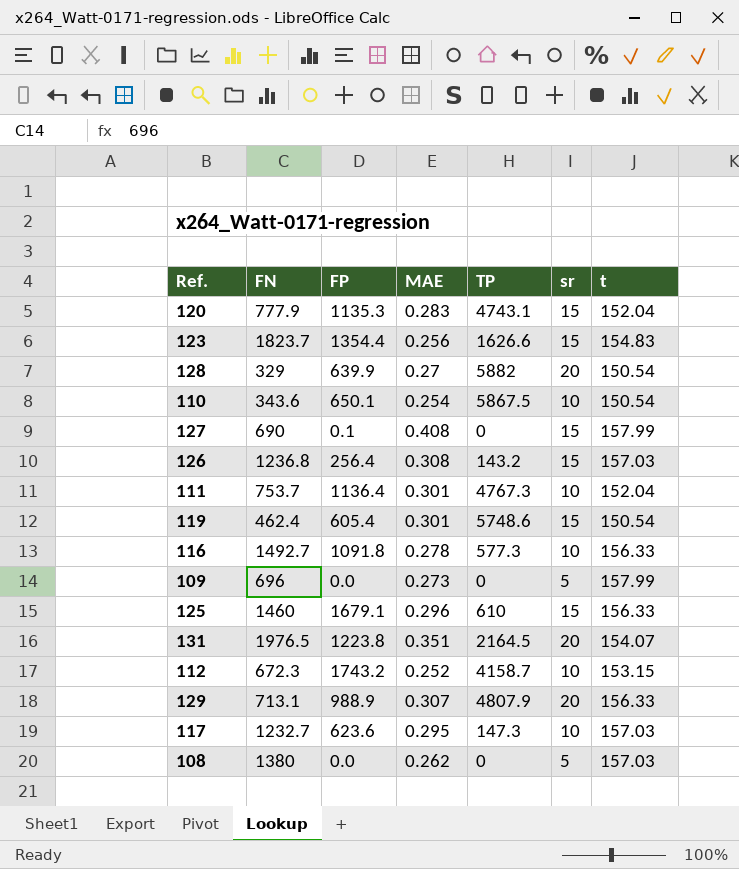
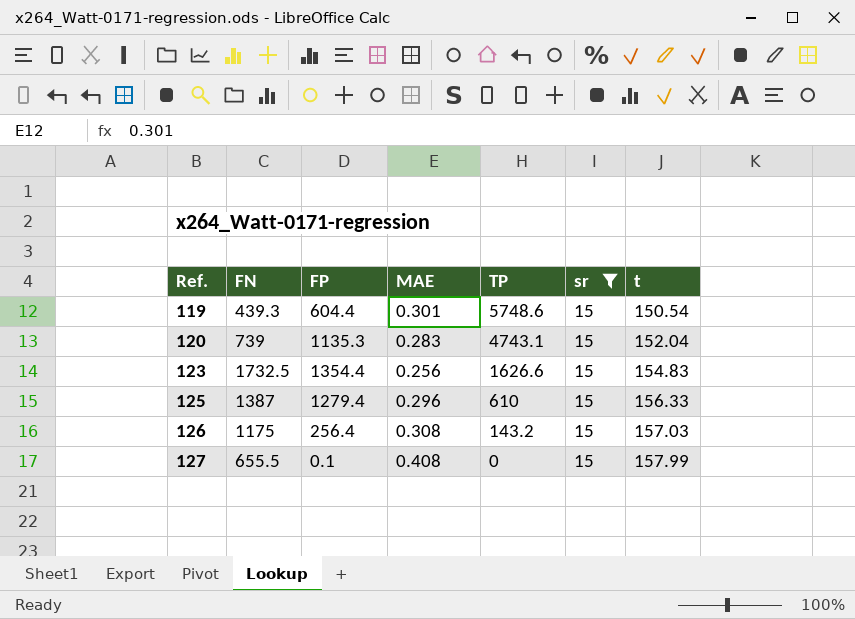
filter: none -> sr = 15
row order: none -> Ref. ascending
119 | FN: 462.4 -> 439.3
119 | FP: 605.4 -> 604.4
120 | FN: 777.9 -> 739
123 | FN: 1823.7 -> 1732.5
125 | FN: 1460 -> 1387
125 | FP: 1679.1 -> 1279.4
126 | FN: 1236.8 -> 1175
127 | FN: 690 -> 655.5

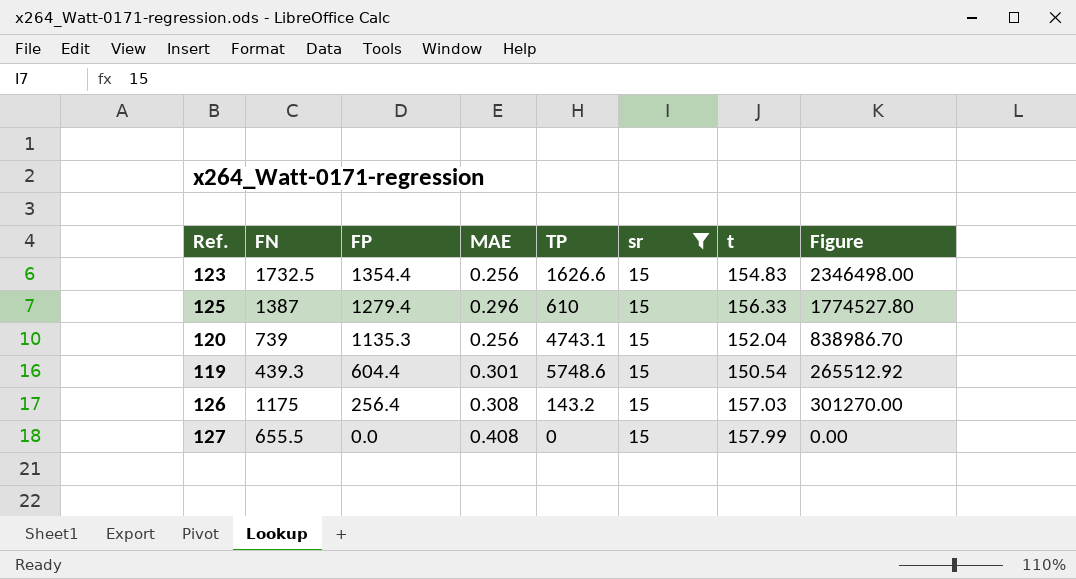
row order: Ref. ascending -> FP descending
column Figure | formula: none -> [FN] * [FP]
120 | MAE: 0.283 -> 0.256
127 | FP: 0.1 -> 0.0

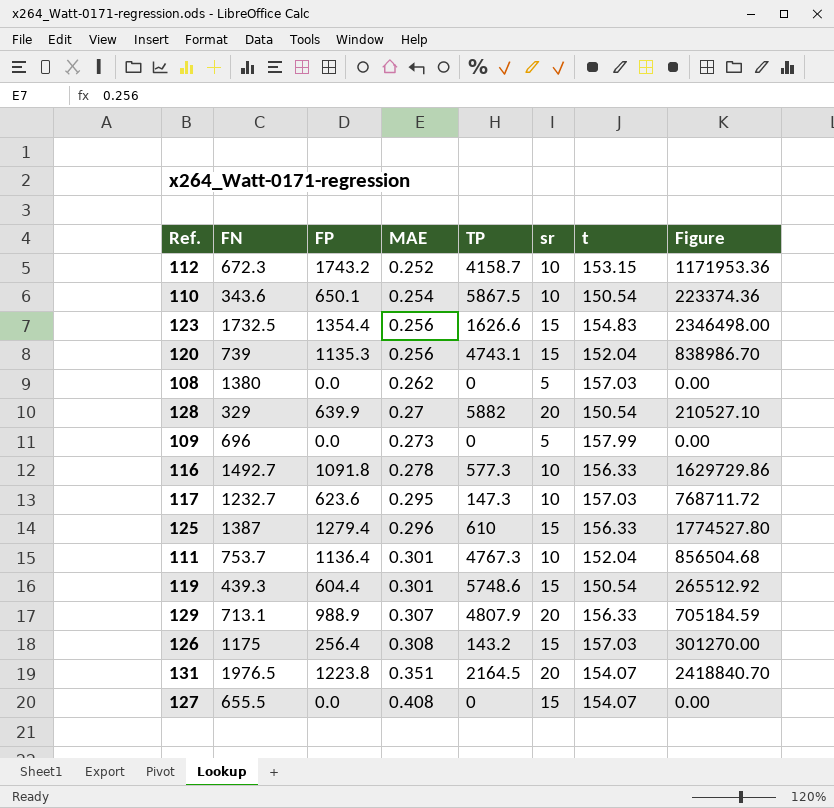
filter: sr = 15 -> none
row order: FP descending -> MAE ascending
127 | t: 157.99 -> 154.07

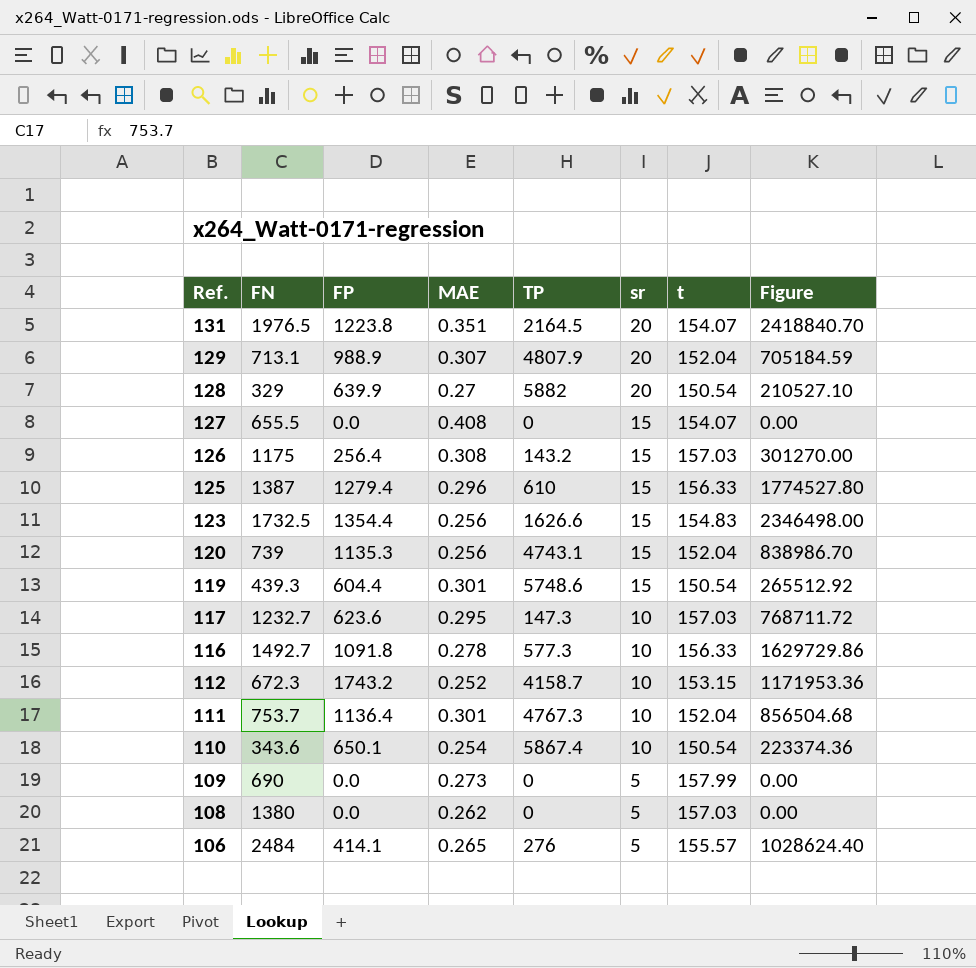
row order: MAE ascending -> Ref. descending
129 | t: 156.33 -> 152.04
110 | TP: 5867.5 -> 5867.4
109 | FN: 696 -> 690
row 106: none -> 2484 | 414.1 | 0.265 | 276 | 5 | 155.57 | 1028624.40

